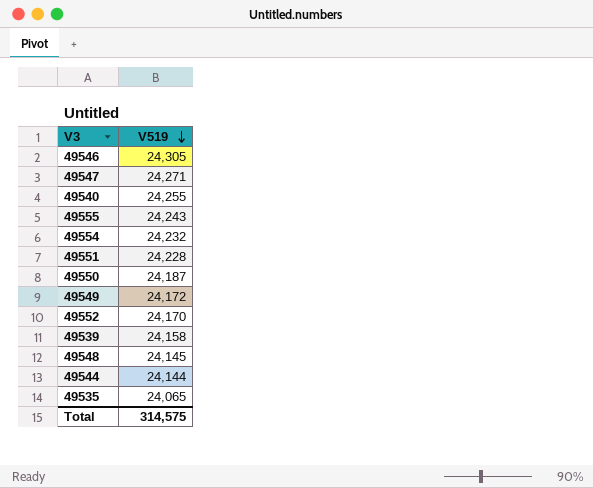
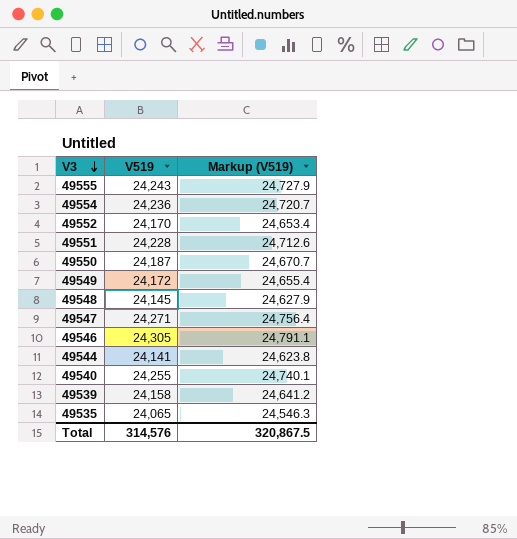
row order: V519 descending -> V3 descending
column Markup (V519) | formula: none -> [V519] * 1.02
49554 | V519: 24,232 -> 24,236
49544 | V519: 24,144 -> 24,141
Total | V519: 314,575 -> 314,576

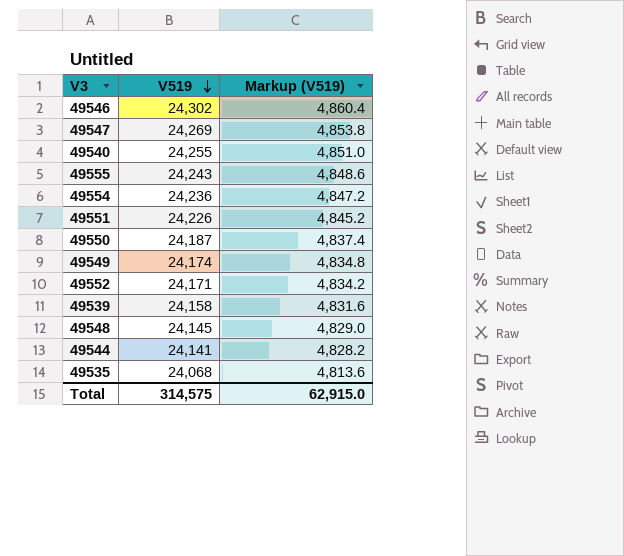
row order: V3 descending -> V519 descending
column Markup (V519) | formula: [V519] * 1.02 -> [V519] * 0.2
49546 | V519: 24,305 -> 24,302
49547 | V519: 24,271 -> 24,269
49551 | V519: 24,228 -> 24,226
49549 | V519: 24,172 -> 24,174
49552 | V519: 24,170 -> 24,171
49535 | V519: 24,065 -> 24,068
Total | V519: 314,576 -> 314,575
Total | Markup (V519): 320,867.5 -> 62,915.0

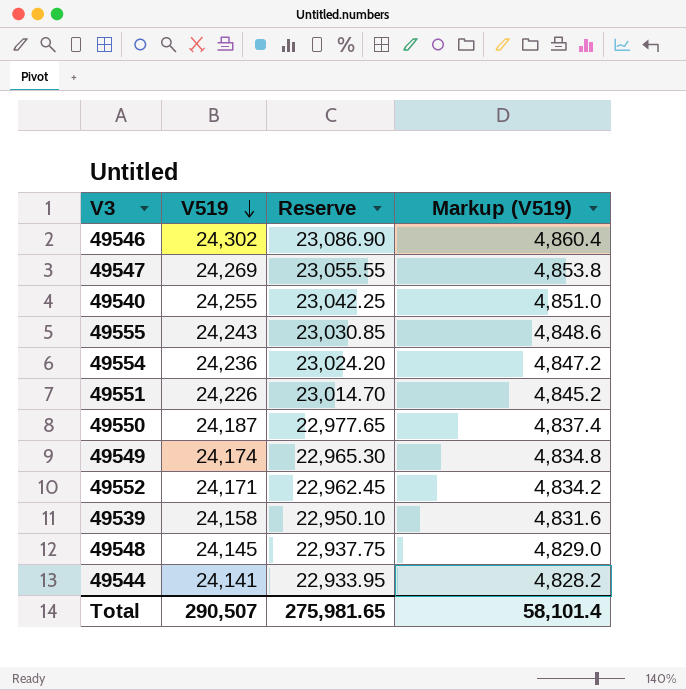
column Reserve | formula: none -> [V519] * 0.95
row 49535: 24,068 | 4,813.6 -> none
Total | V519: 314,575 -> 290,507
Total | Markup (V519): 62,915.0 -> 58,101.4

